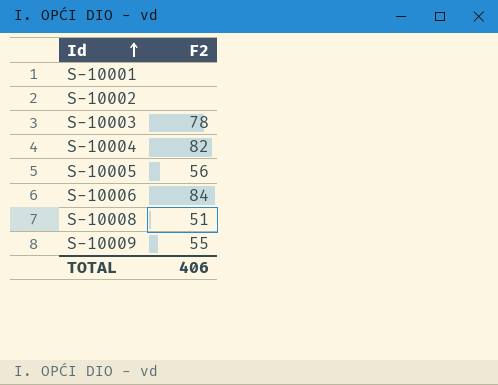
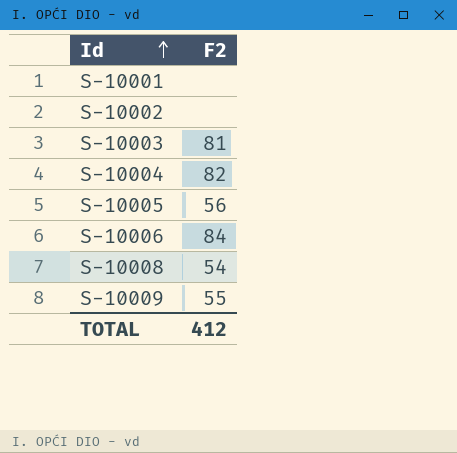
S-10003 | F2: 78 -> 81
S-10008 | F2: 51 -> 54
TOTAL | F2: 406 -> 412

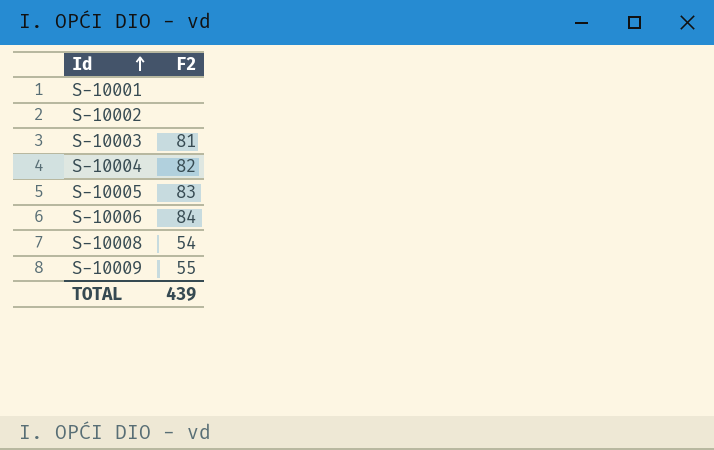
S-10005 | F2: 56 -> 83
TOTAL | F2: 412 -> 439

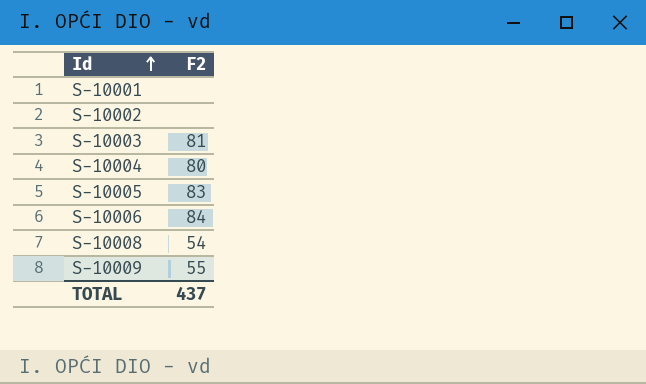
S-10004 | F2: 82 -> 80
TOTAL | F2: 439 -> 437

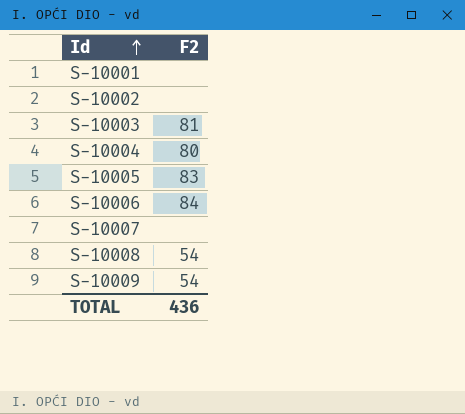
row S-10007: none -> none
S-10009 | F2: 55 -> 54
TOTAL | F2: 437 -> 436

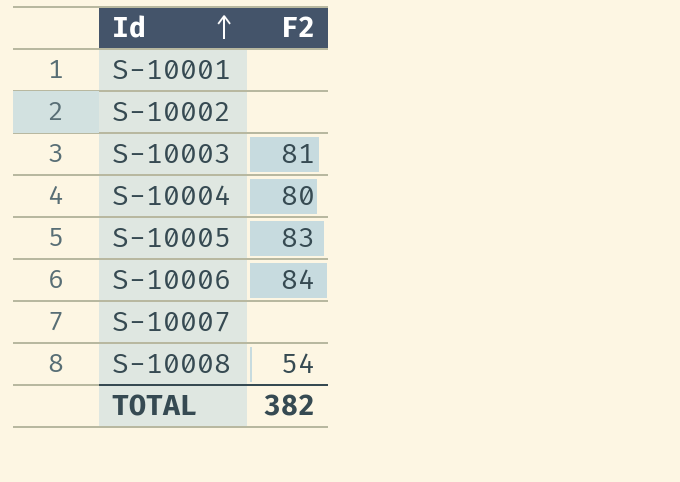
row S-10009: 54 -> none
TOTAL | F2: 436 -> 382

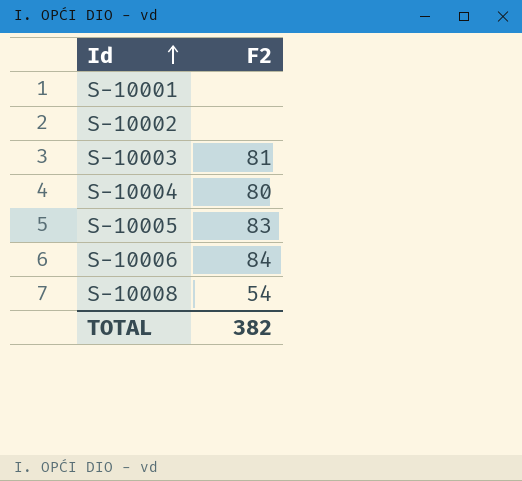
row S-10007: none -> none

